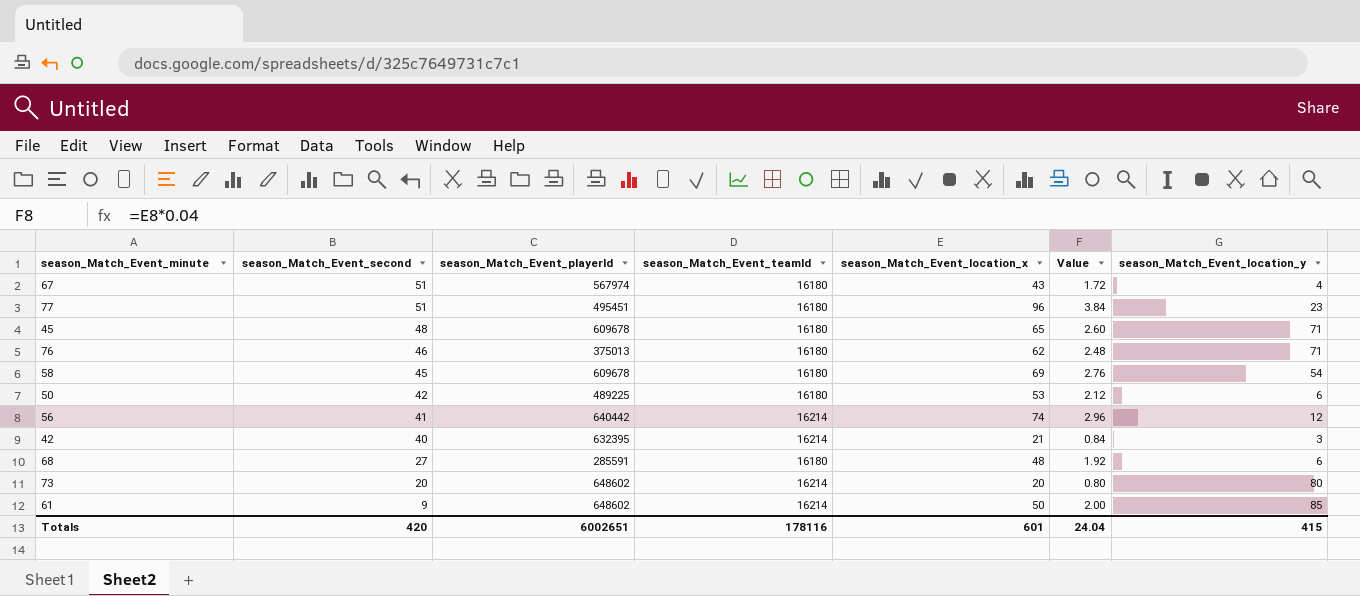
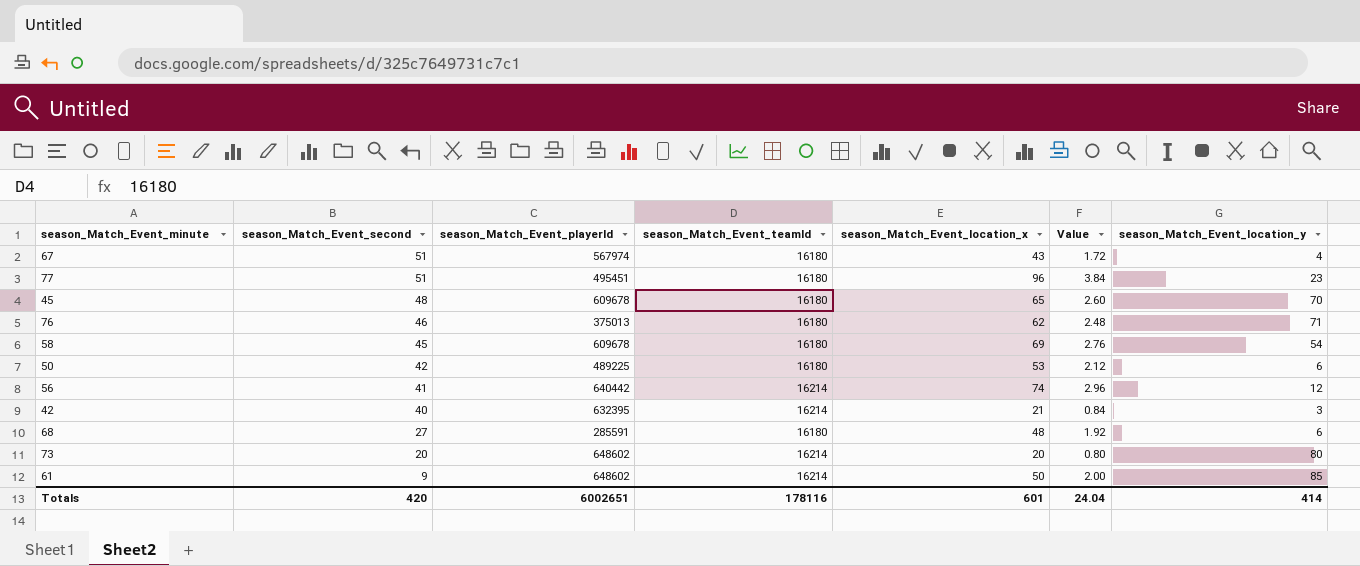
45 | season_Match_Event_location_y: 71 -> 70
Totals | season_Match_Event_location_y: 415 -> 414

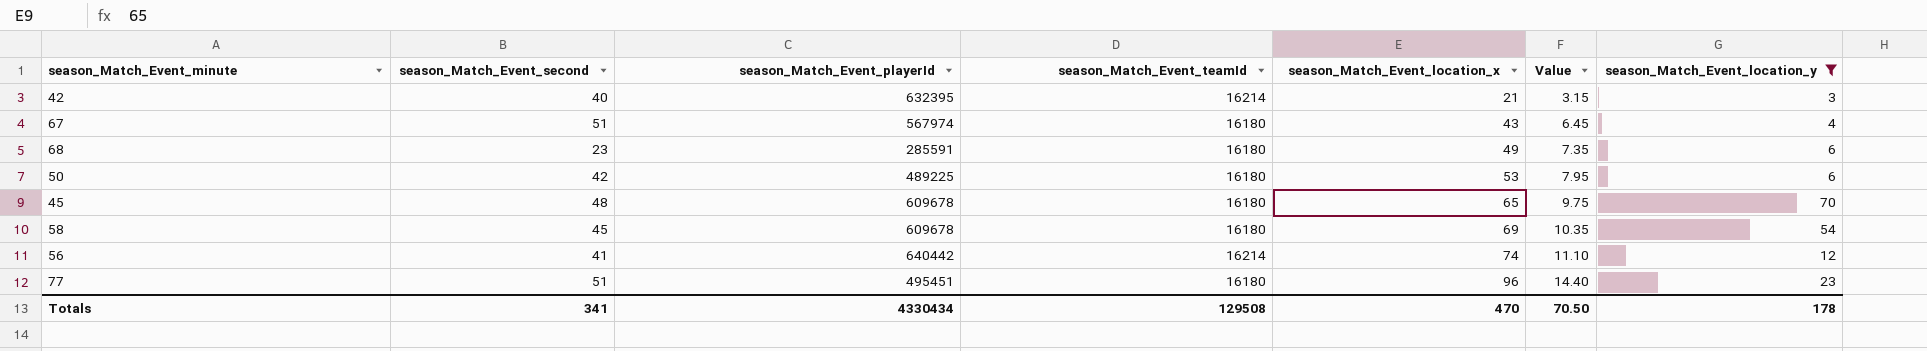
filter: none -> season_Match_Event_location_y <= 70
row order: season_Match_Event_second descending -> season_Match_Event_location_x ascending
column Value | formula: [season_Match_Event_location_x] * 0.04 -> [season_Match_Event_location_x] * 0.15
68 | season_Match_Event_second: 27 -> 23
68 | season_Match_Event_location_x: 48 -> 49
Totals | season_Match_Event_second: 420 -> 341
Totals | season_Match_Event_playerId: 6002651 -> 4330434
Totals | season_Match_Event_teamId: 178116 -> 129508
Totals | season_Match_Event_location_x: 601 -> 470
Totals | Value: 24.04 -> 70.50
Totals | season_Match_Event_location_y: 414 -> 178

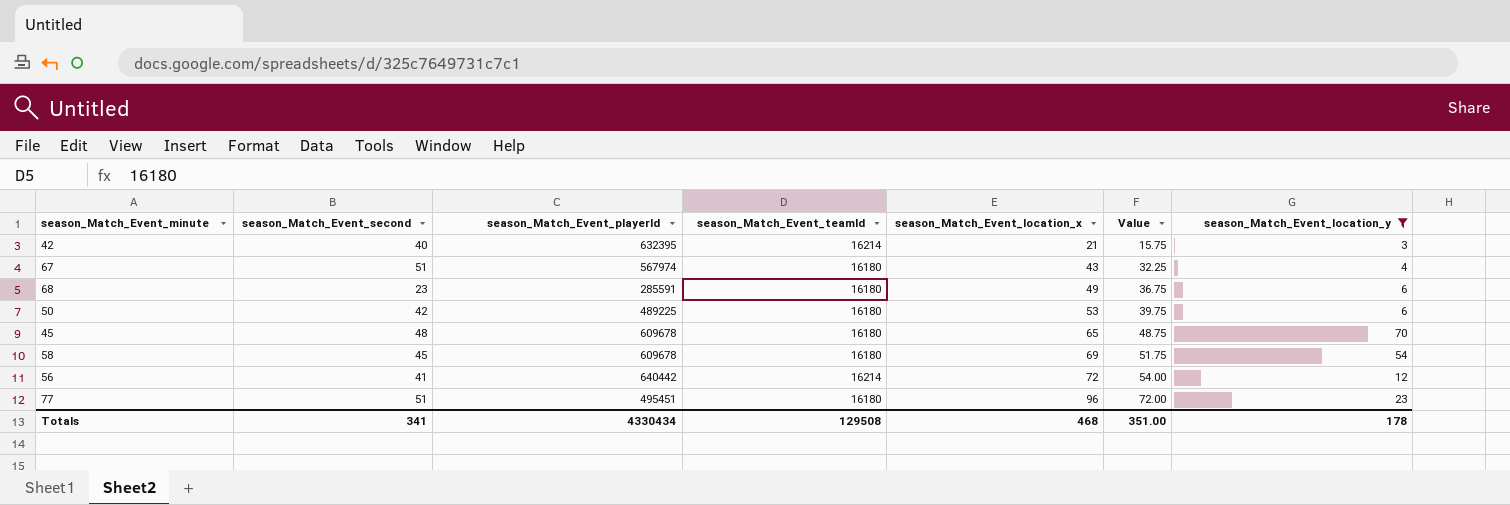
column Value | formula: [season_Match_Event_location_x] * 0.15 -> [season_Match_Event_location_x] * 0.75
56 | season_Match_Event_location_x: 74 -> 72
Totals | season_Match_Event_location_x: 470 -> 468
Totals | Value: 70.50 -> 351.00

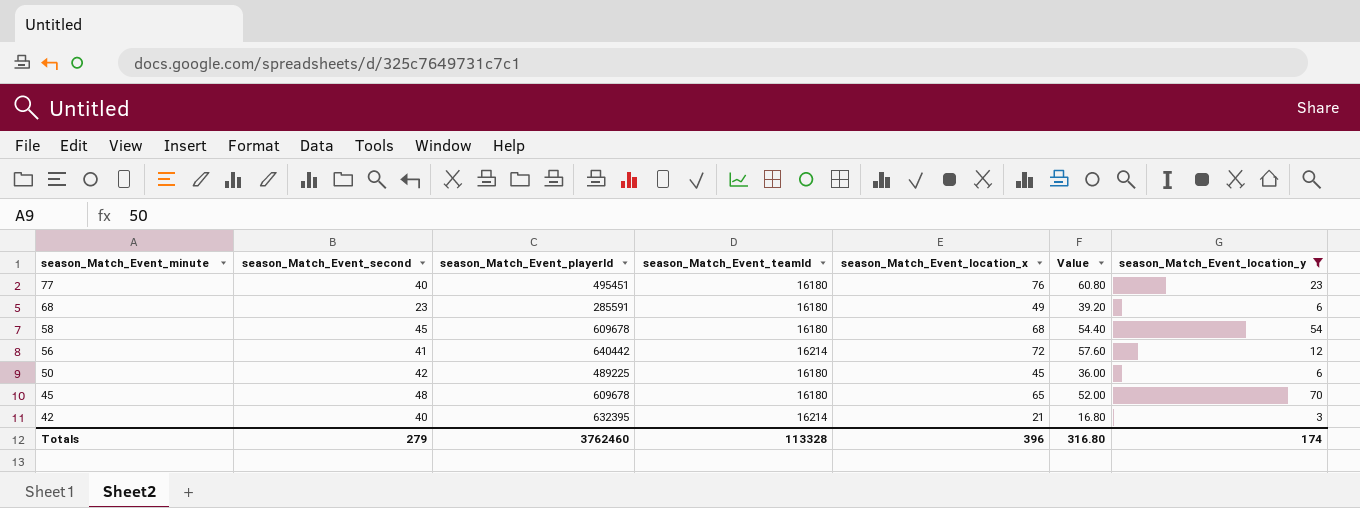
row order: season_Match_Event_location_x ascending -> season_Match_Event_minute descending
column Value | formula: [season_Match_Event_location_x] * 0.75 -> [season_Match_Event_location_x] * 0.8
row 67: 51 | 567974 | 16180 | 43 | 32.25 | 4 -> none
77 | season_Match_Event_second: 51 -> 40
77 | season_Match_Event_location_x: 96 -> 76
58 | season_Match_Event_location_x: 69 -> 68
50 | season_Match_Event_location_x: 53 -> 45
Totals | season_Match_Event_second: 341 -> 279
Totals | season_Match_Event_playerId: 4330434 -> 3762460
Totals | season_Match_Event_teamId: 129508 -> 113328
Totals | season_Match_Event_location_x: 468 -> 396
Totals | Value: 351.00 -> 316.80
Totals | season_Match_Event_location_y: 178 -> 174

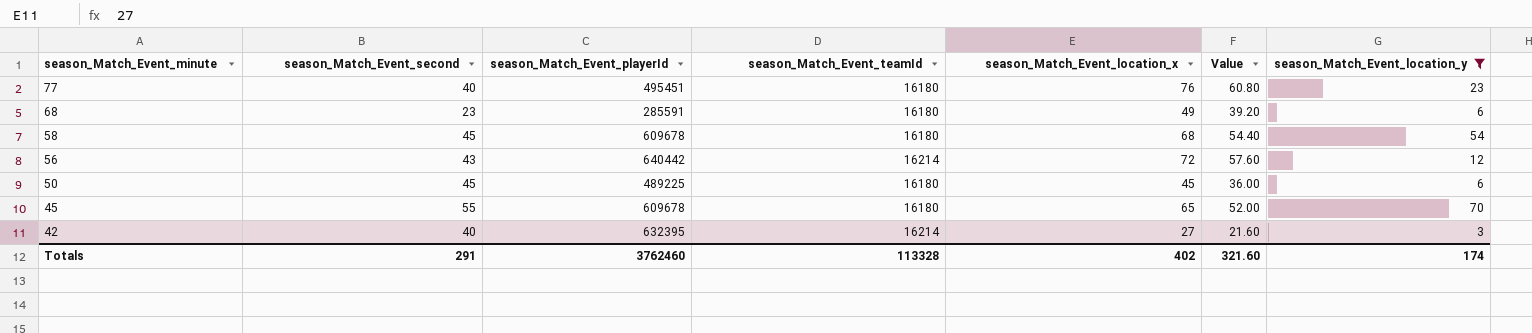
56 | season_Match_Event_second: 41 -> 43
50 | season_Match_Event_second: 42 -> 45
45 | season_Match_Event_second: 48 -> 55
42 | season_Match_Event_location_x: 21 -> 27
42 | Value: 16.80 -> 21.60
Totals | season_Match_Event_second: 279 -> 291
Totals | season_Match_Event_location_x: 396 -> 402
Totals | Value: 316.80 -> 321.60

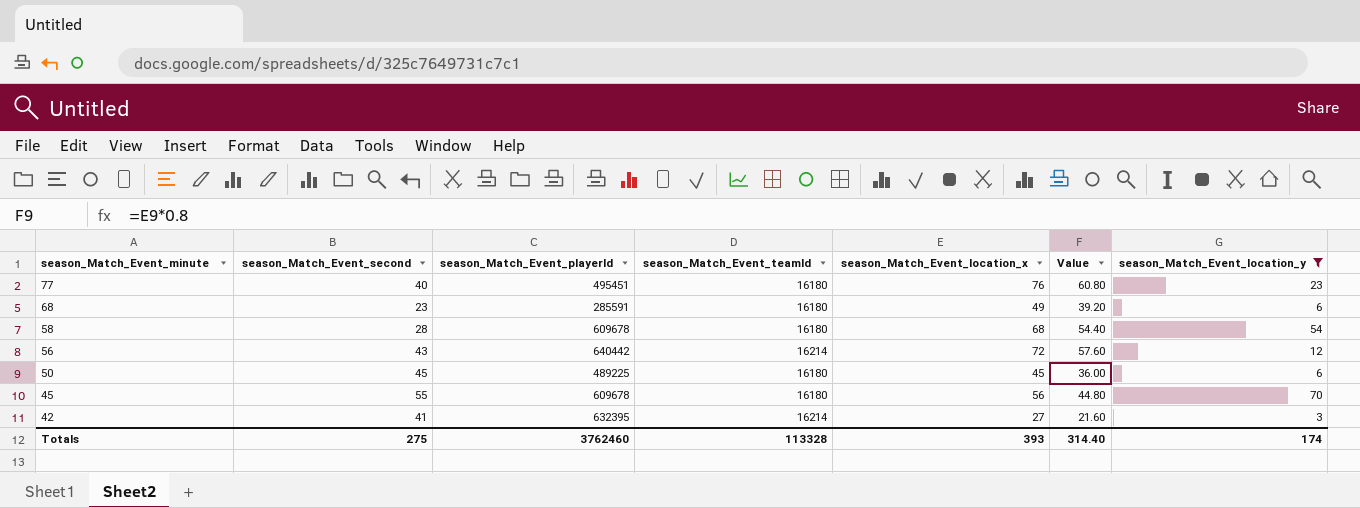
58 | season_Match_Event_second: 45 -> 28
45 | season_Match_Event_location_x: 65 -> 56
45 | Value: 52.00 -> 44.80
42 | season_Match_Event_second: 40 -> 41
Totals | season_Match_Event_second: 291 -> 275
Totals | season_Match_Event_location_x: 402 -> 393
Totals | Value: 321.60 -> 314.40

